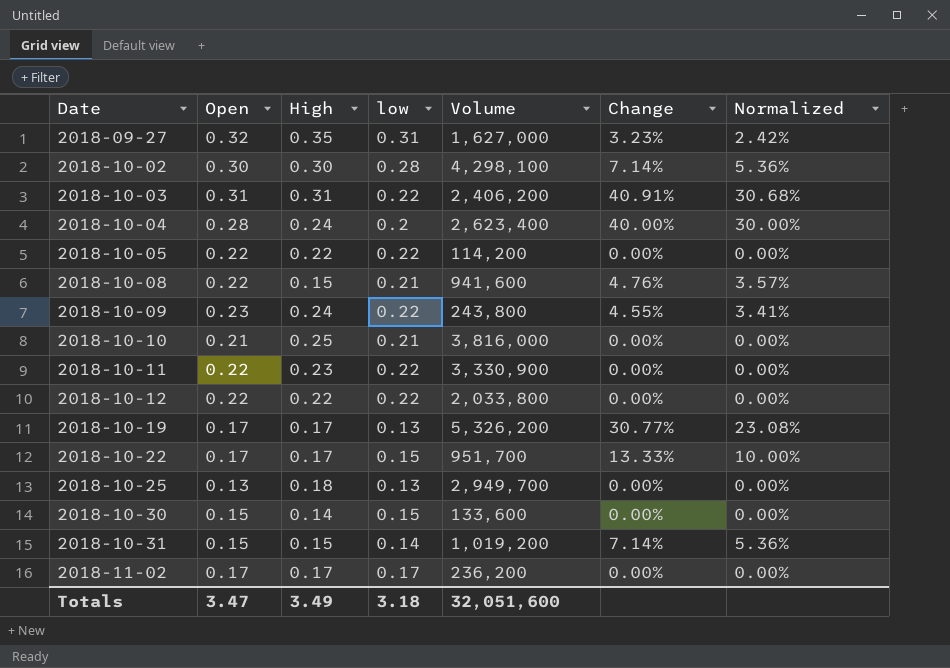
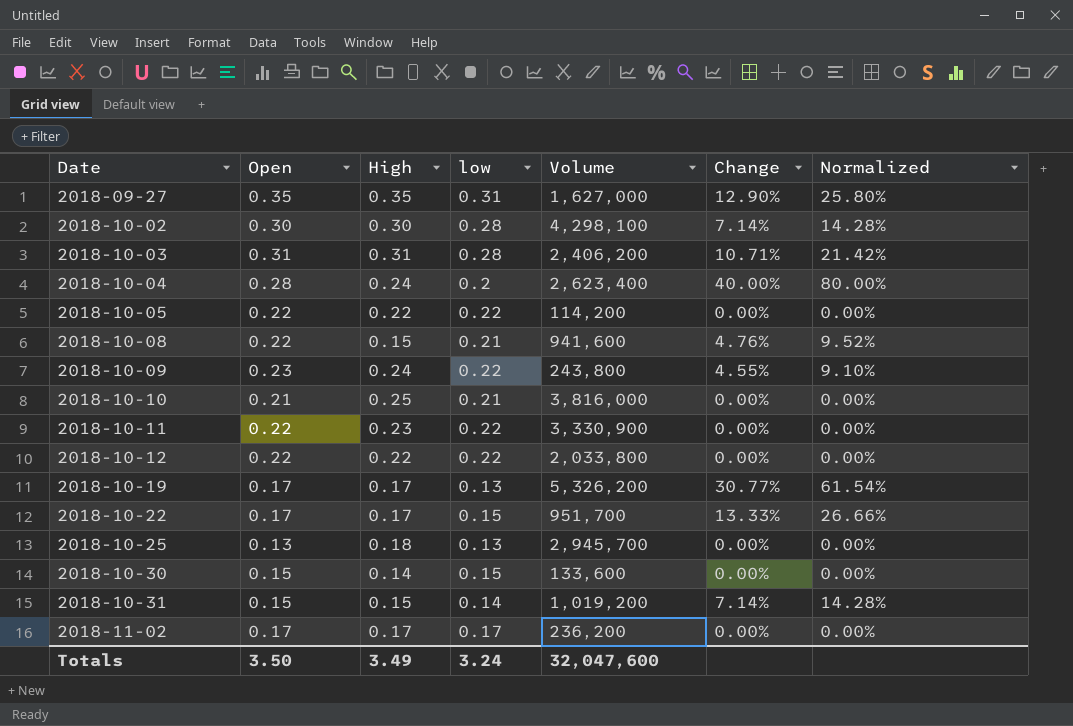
column Normalized | formula: [Change] * 0.75 -> [Change] * 2
2018-09-27 | Open: 0.32 -> 0.35
2018-09-27 | Change: 3.23% -> 12.90%
2018-10-03 | low: 0.22 -> 0.28
2018-10-03 | Change: 40.91% -> 10.71%
2018-10-25 | Volume: 2,949,700 -> 2,945,700
Totals | Open: 3.47 -> 3.50
Totals | low: 3.18 -> 3.24
Totals | Volume: 32,051,600 -> 32,047,600

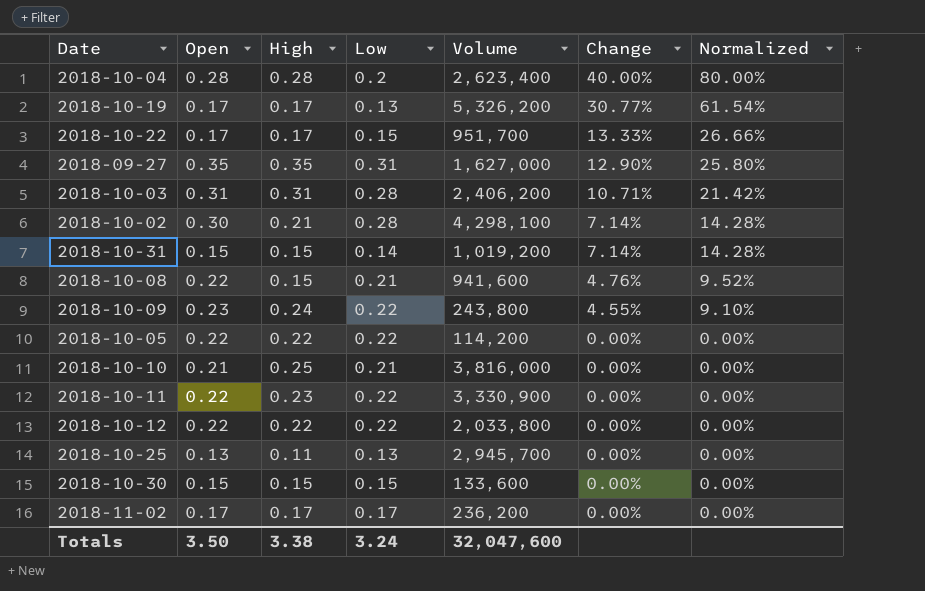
row order: Date ascending -> Change descending
column name: low -> Low
2018-10-04 | High: 0.24 -> 0.28
2018-10-02 | High: 0.30 -> 0.21
2018-10-25 | High: 0.18 -> 0.11
2018-10-30 | High: 0.14 -> 0.15
Totals | High: 3.49 -> 3.38

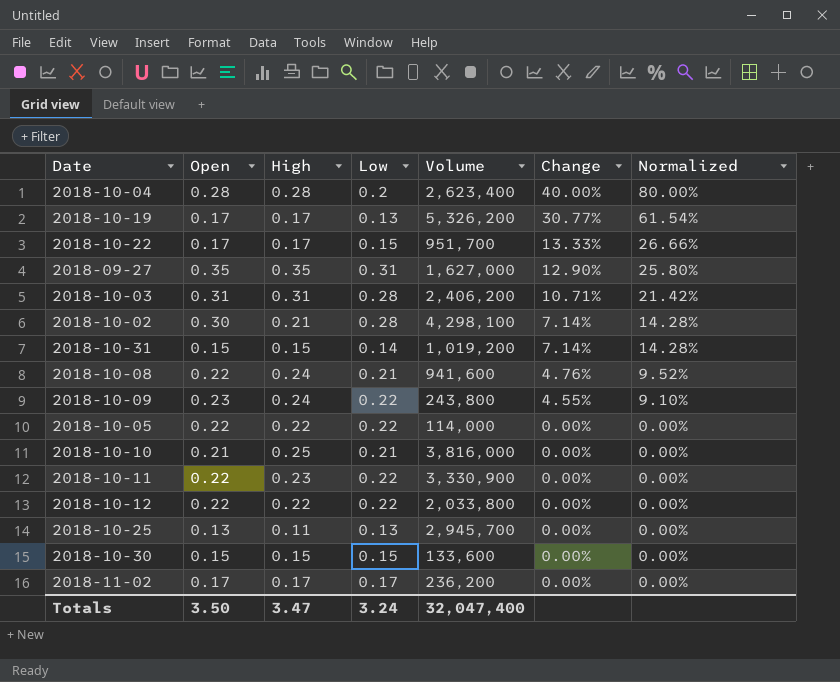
2018-10-08 | High: 0.15 -> 0.24
2018-10-05 | Volume: 114,200 -> 114,000
Totals | High: 3.38 -> 3.47
Totals | Volume: 32,047,600 -> 32,047,400

